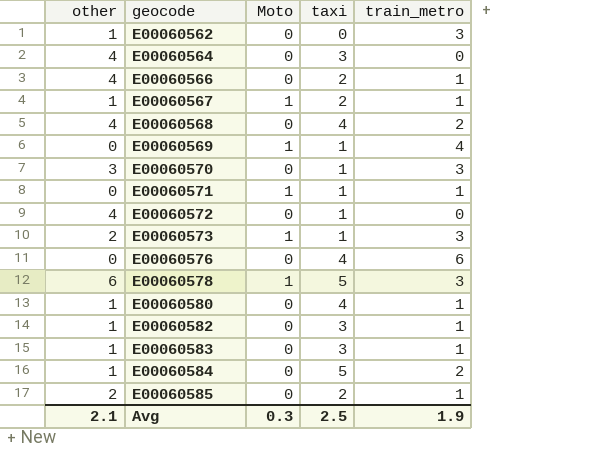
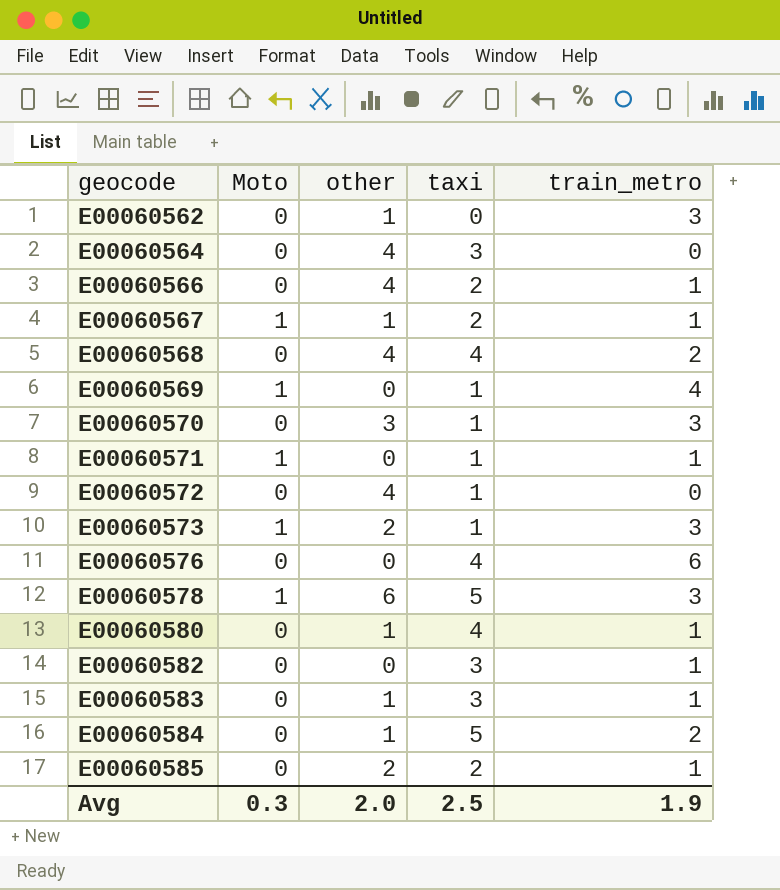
column other | position: 1 -> 3
E00060582 | other: 1 -> 0
Avg | other: 2.1 -> 2.0

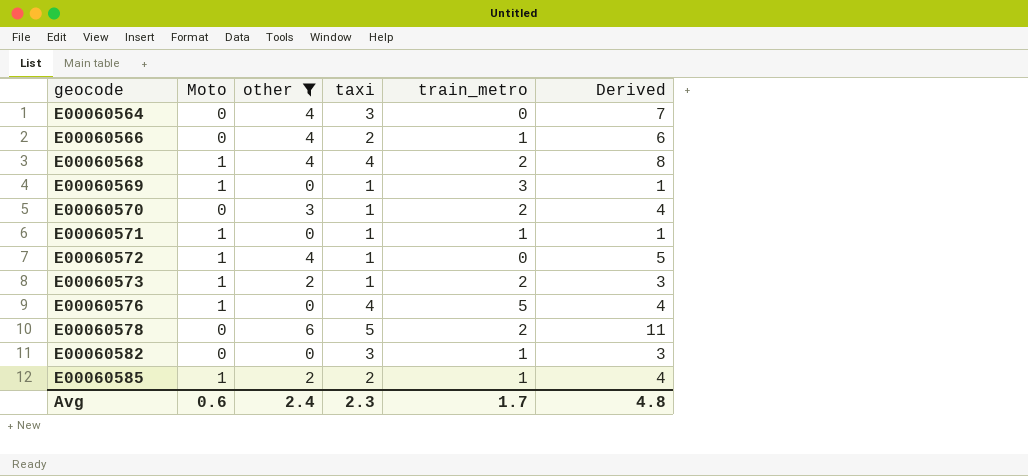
filter: none -> other != 1
column Derived | formula: none -> [other] + [taxi]
E00060568 | Moto: 0 -> 1
E00060569 | train_metro: 4 -> 3
E00060570 | train_metro: 3 -> 2
E00060572 | Moto: 0 -> 1
E00060573 | train_metro: 3 -> 2
E00060576 | Moto: 0 -> 1
E00060576 | train_metro: 6 -> 5
E00060578 | Moto: 1 -> 0
E00060578 | train_metro: 3 -> 2
E00060585 | Moto: 0 -> 1
Avg | Moto: 0.3 -> 0.6
Avg | other: 2.0 -> 2.4
Avg | taxi: 2.5 -> 2.3
Avg | train_metro: 1.9 -> 1.7

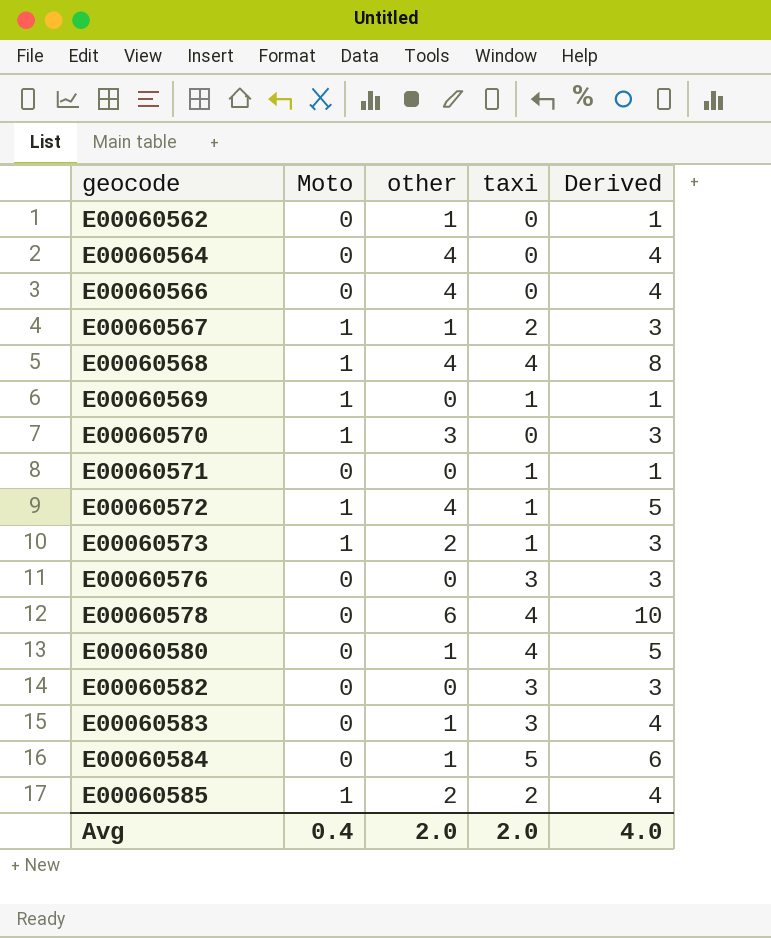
filter: other != 1 -> none
column train_metro | position: 5 -> none
E00060564 | taxi: 3 -> 0
E00060564 | Derived: 7 -> 4
E00060566 | taxi: 2 -> 0
E00060566 | Derived: 6 -> 4
E00060570 | Moto: 0 -> 1
E00060570 | taxi: 1 -> 0
E00060570 | Derived: 4 -> 3
E00060571 | Moto: 1 -> 0
E00060576 | Moto: 1 -> 0
E00060576 | taxi: 4 -> 3
E00060576 | Derived: 4 -> 3
E00060578 | taxi: 5 -> 4
E00060578 | Derived: 11 -> 10
Avg | Moto: 0.6 -> 0.4
Avg | other: 2.4 -> 2.0
Avg | taxi: 2.3 -> 2.0
Avg | Derived: 4.8 -> 4.0

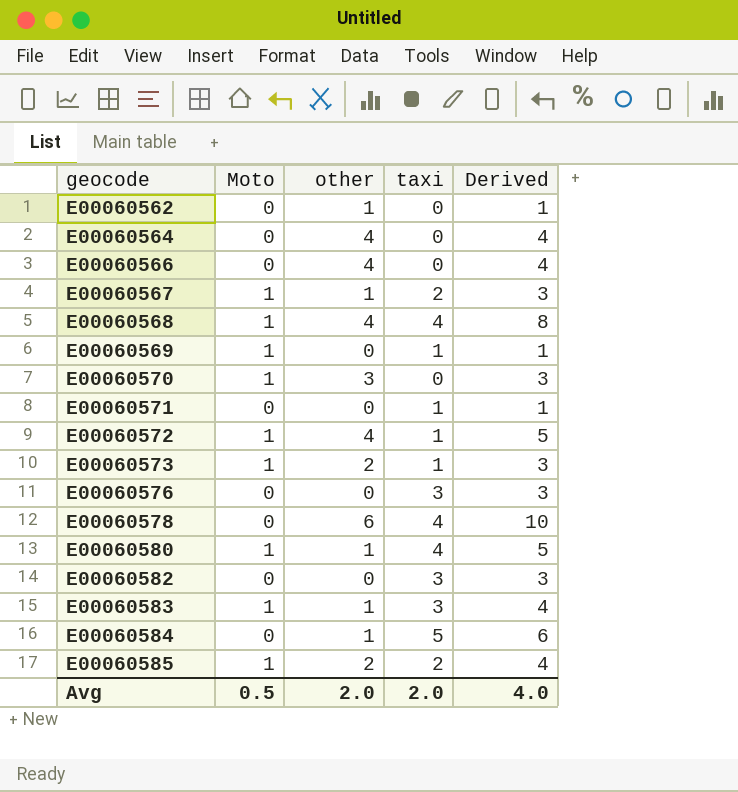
E00060580 | Moto: 0 -> 1
E00060583 | Moto: 0 -> 1
Avg | Moto: 0.4 -> 0.5

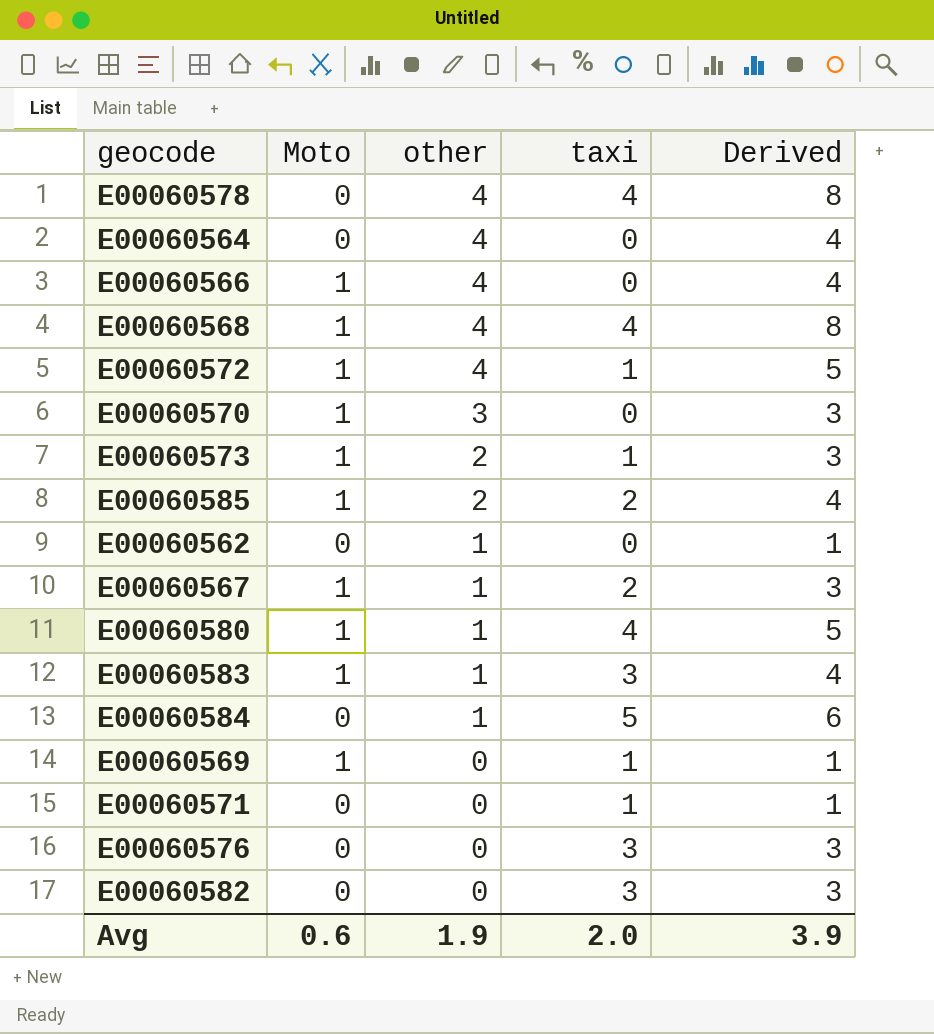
row order: geocode ascending -> other descending
E00060578 | other: 6 -> 4
E00060578 | Derived: 10 -> 8
E00060566 | Moto: 0 -> 1
Avg | Moto: 0.5 -> 0.6
Avg | other: 2.0 -> 1.9
Avg | Derived: 4.0 -> 3.9

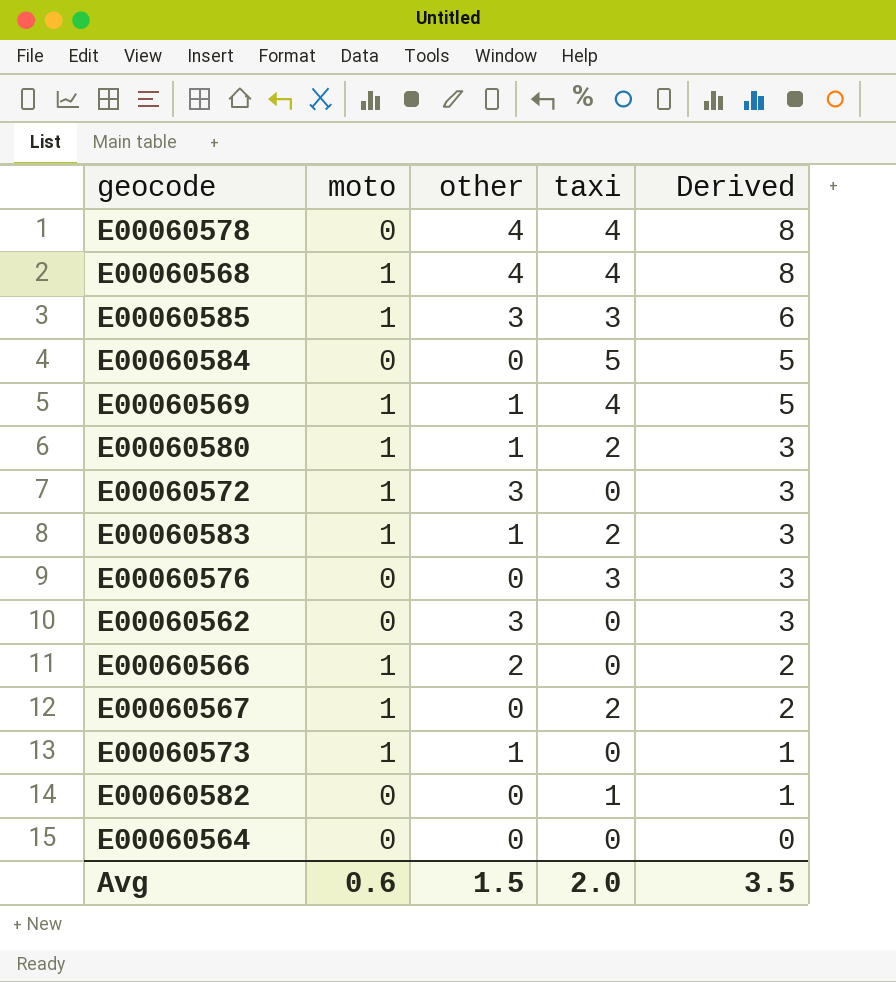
row order: other descending -> Derived descending
column name: Moto -> moto
row E00060570: 1 | 3 | 0 | 3 -> none
row E00060571: 0 | 0 | 1 | 1 -> none
E00060585 | other: 2 -> 3
E00060585 | taxi: 2 -> 3
E00060585 | Derived: 4 -> 6
E00060584 | other: 1 -> 0
E00060584 | Derived: 6 -> 5
E00060569 | other: 0 -> 1
E00060569 | taxi: 1 -> 4
E00060569 | Derived: 1 -> 5
E00060580 | taxi: 4 -> 2
E00060580 | Derived: 5 -> 3
E00060572 | other: 4 -> 3
E00060572 | taxi: 1 -> 0
E00060572 | Derived: 5 -> 3
E00060583 | taxi: 3 -> 2
E00060583 | Derived: 4 -> 3
E00060562 | other: 1 -> 3
E00060562 | Derived: 1 -> 3
E00060566 | other: 4 -> 2
E00060566 | Derived: 4 -> 2
E00060567 | other: 1 -> 0
E00060567 | Derived: 3 -> 2
E00060573 | other: 2 -> 1
E00060573 | taxi: 1 -> 0
E00060573 | Derived: 3 -> 1
E00060582 | taxi: 3 -> 1
E00060582 | Derived: 3 -> 1
E00060564 | other: 4 -> 0
E00060564 | Derived: 4 -> 0
Avg | other: 1.9 -> 1.5
Avg | Derived: 3.9 -> 3.5

